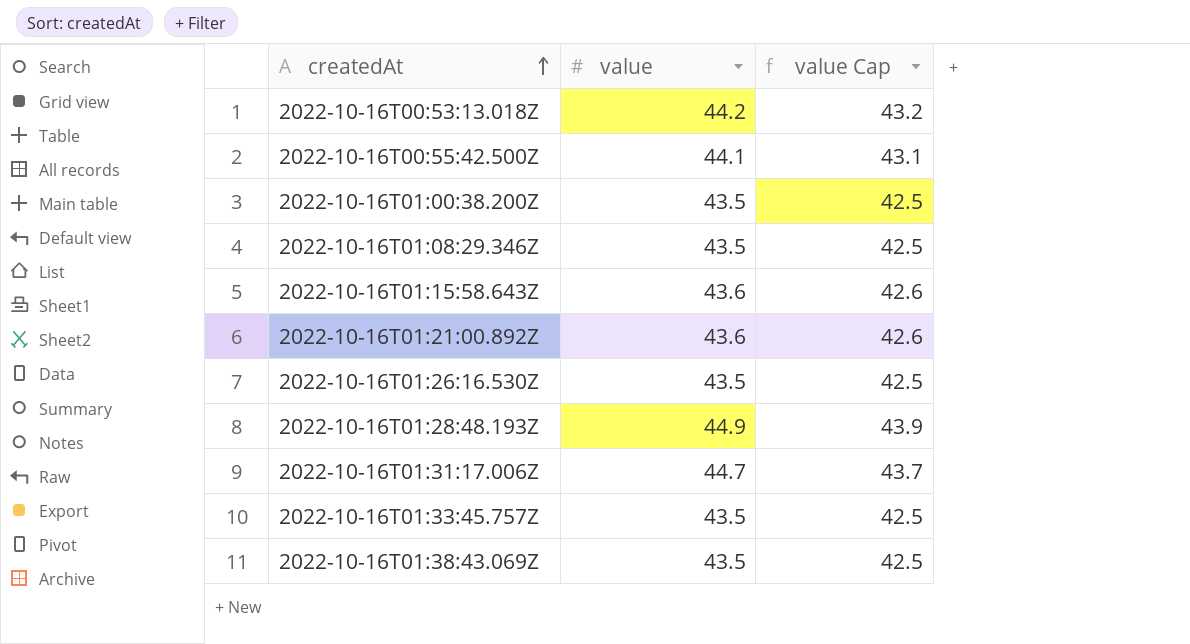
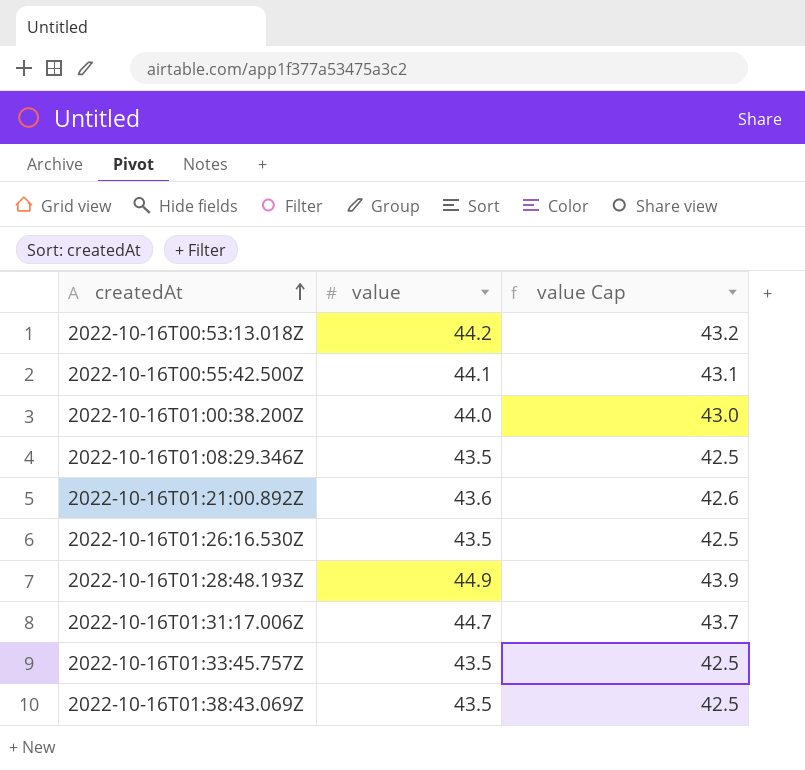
row 2022-10-16T01:15:58.643Z: 43.6 | 42.6 -> none
2022-10-16T01:00:38.200Z | value: 43.5 -> 44.0
2022-10-16T01:00:38.200Z | value Cap: 42.5 -> 43.0

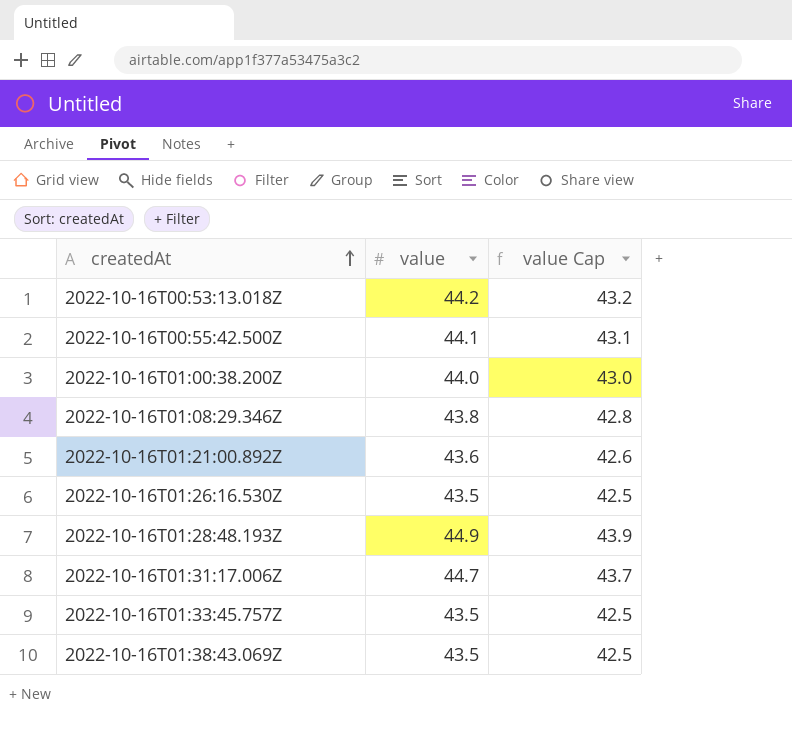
2022-10-16T01:08:29.346Z | value: 43.5 -> 43.8
2022-10-16T01:08:29.346Z | value Cap: 42.5 -> 42.8

